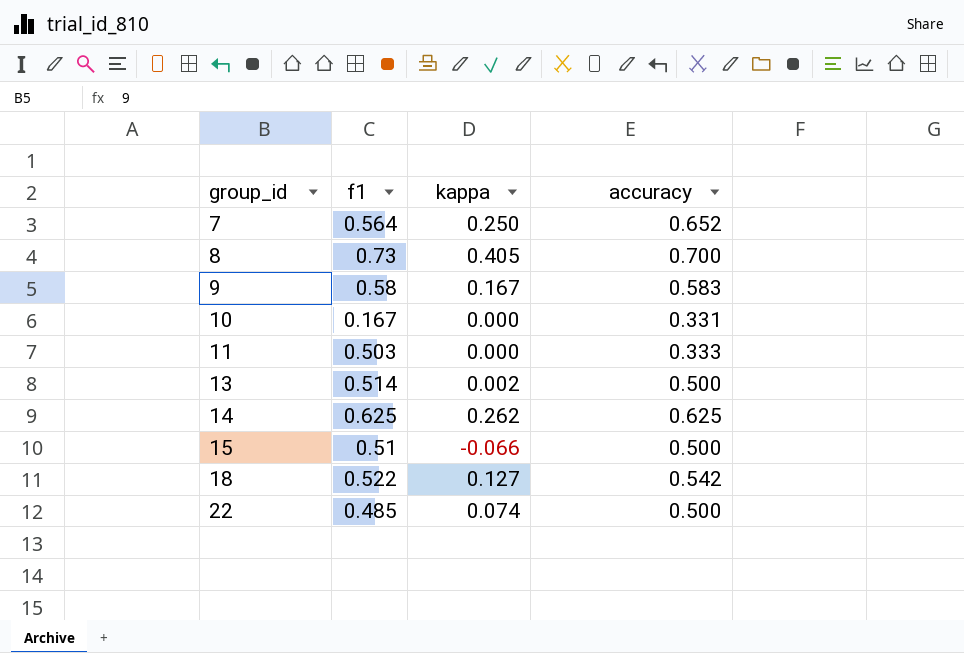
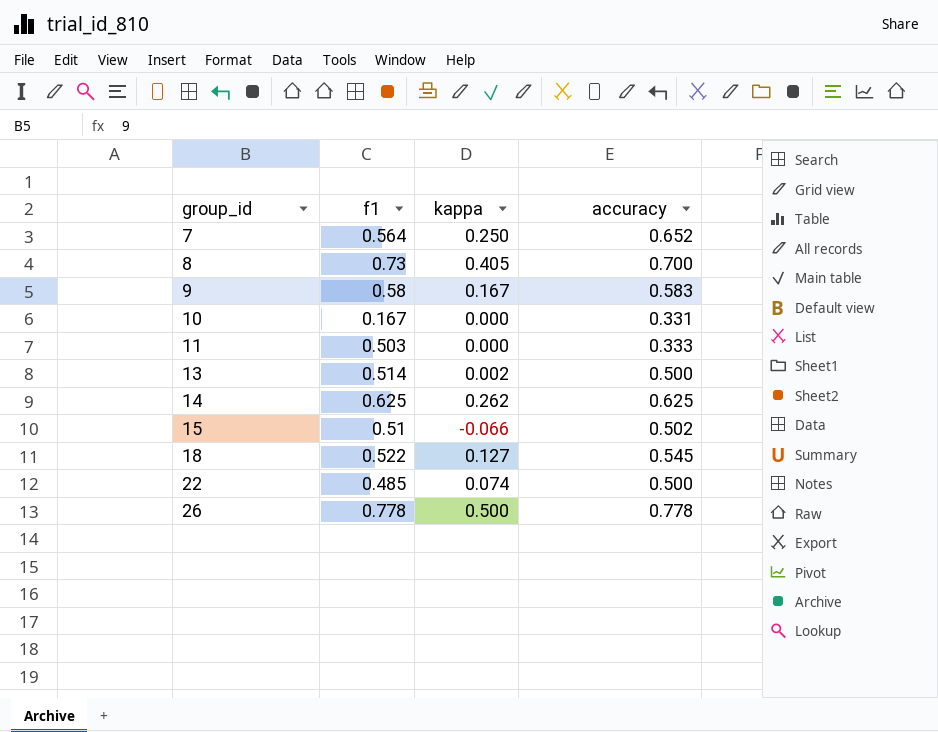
15 | accuracy: 0.500 -> 0.502
18 | accuracy: 0.542 -> 0.545
row 26: none -> 0.778 | 0.500 | 0.778

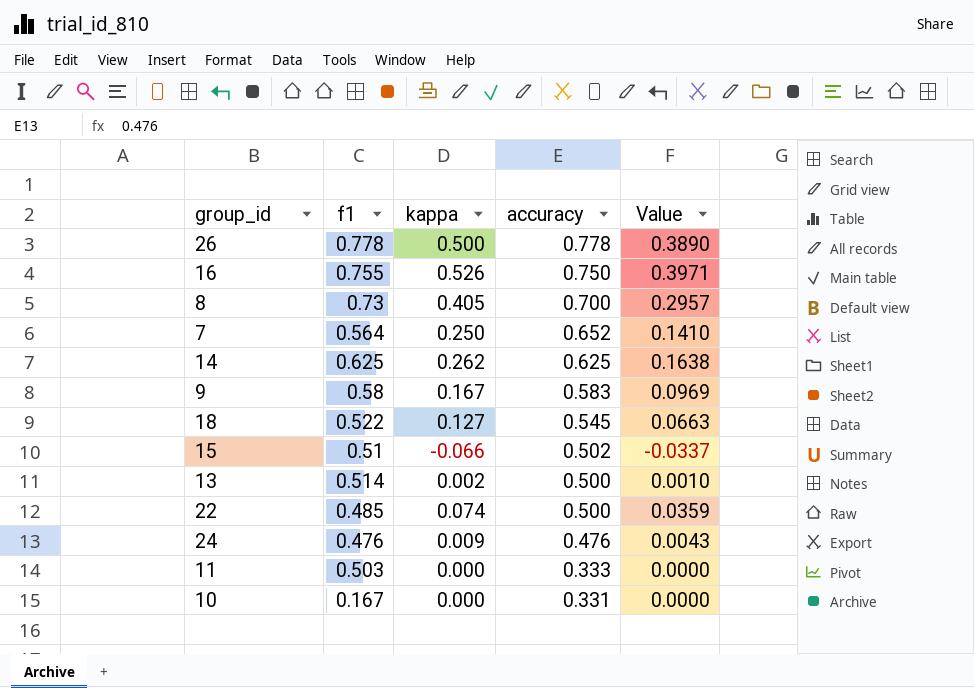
row order: group_id ascending -> accuracy descending
column Value | formula: none -> [f1] * [kappa]
row 16: none -> 0.755 | 0.526 | 0.750 | 0.3971
row 24: none -> 0.476 | 0.009 | 0.476 | 0.0043

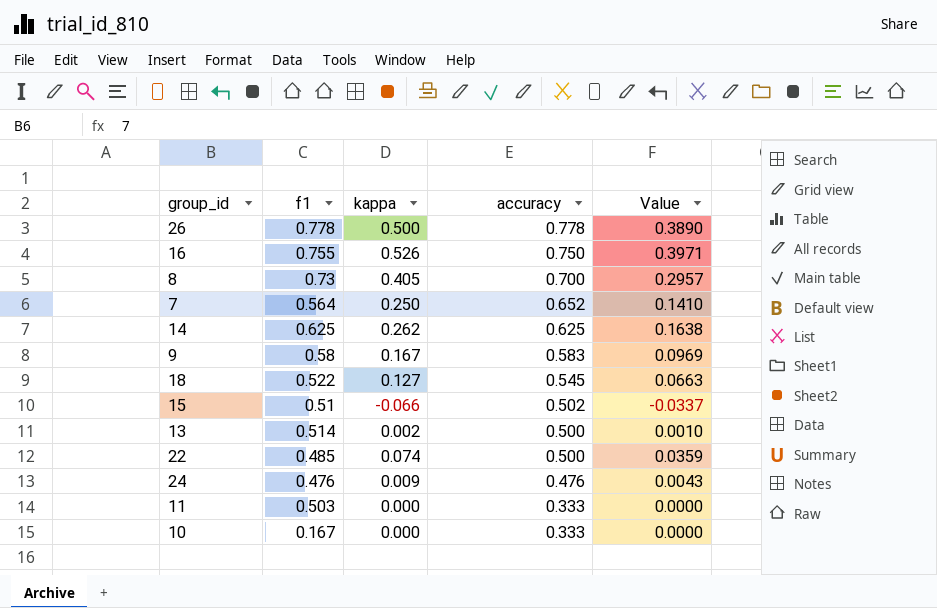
10 | accuracy: 0.331 -> 0.333

